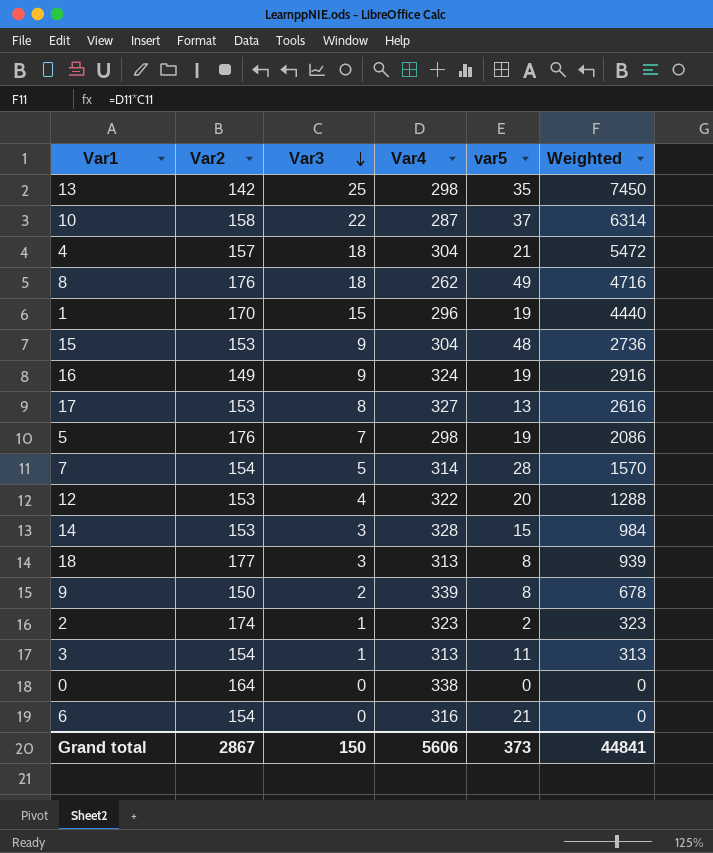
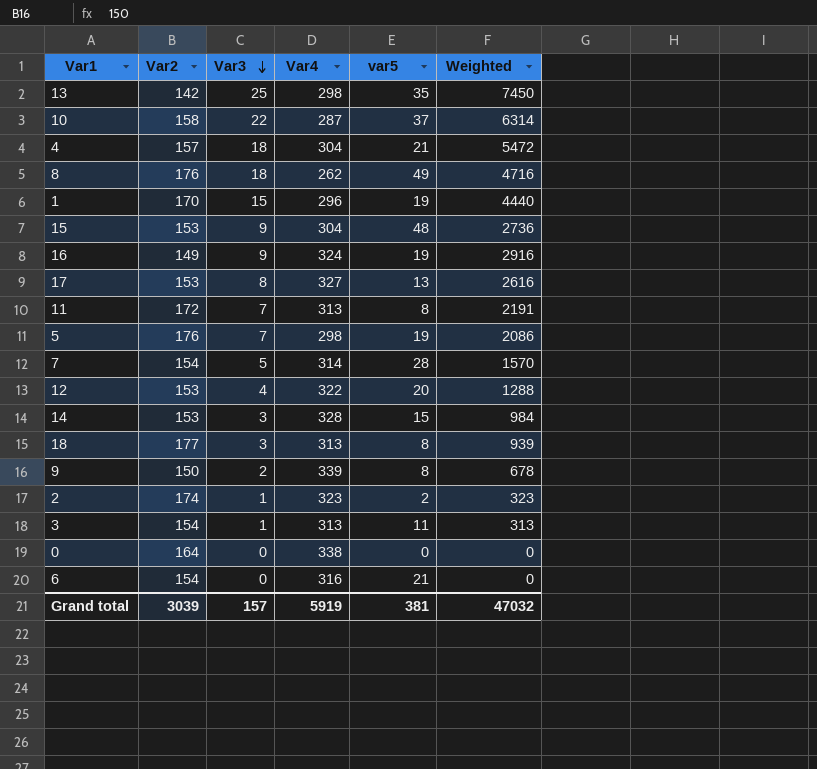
row 11: none -> 172 | 7 | 313 | 8 | 2191
Grand total | Var2: 2867 -> 3039
Grand total | Var3: 150 -> 157
Grand total | Var4: 5606 -> 5919
Grand total | var5: 373 -> 381
Grand total | Weighted: 44841 -> 47032

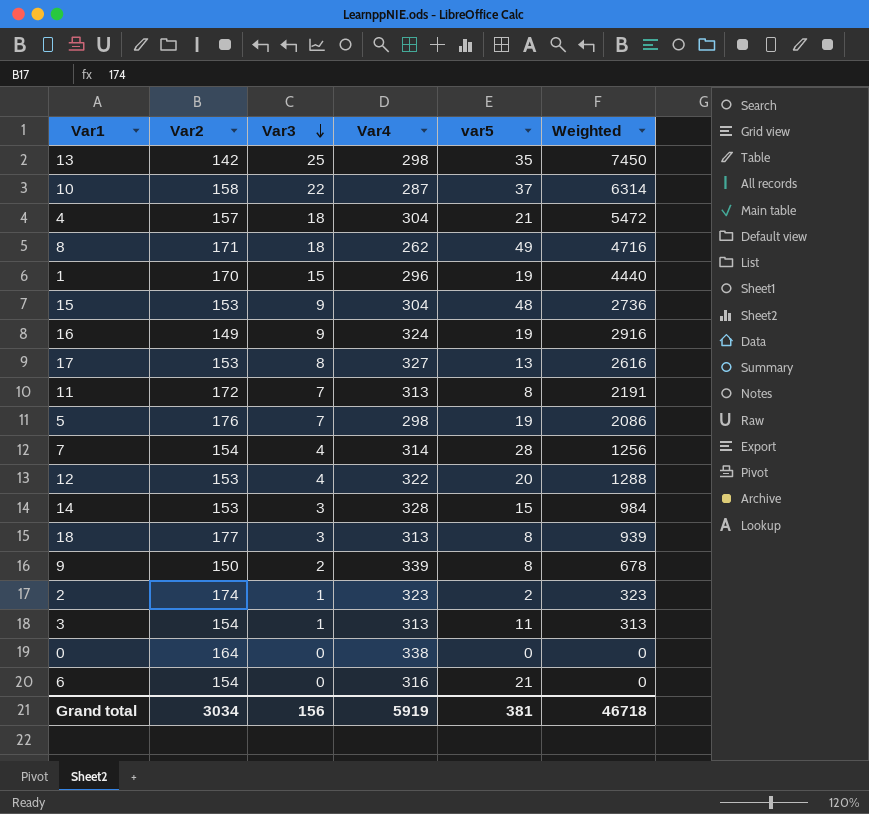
8 | Var2: 176 -> 171
7 | Var3: 5 -> 4
7 | Weighted: 1570 -> 1256
Grand total | Var2: 3039 -> 3034
Grand total | Var3: 157 -> 156
Grand total | Weighted: 47032 -> 46718

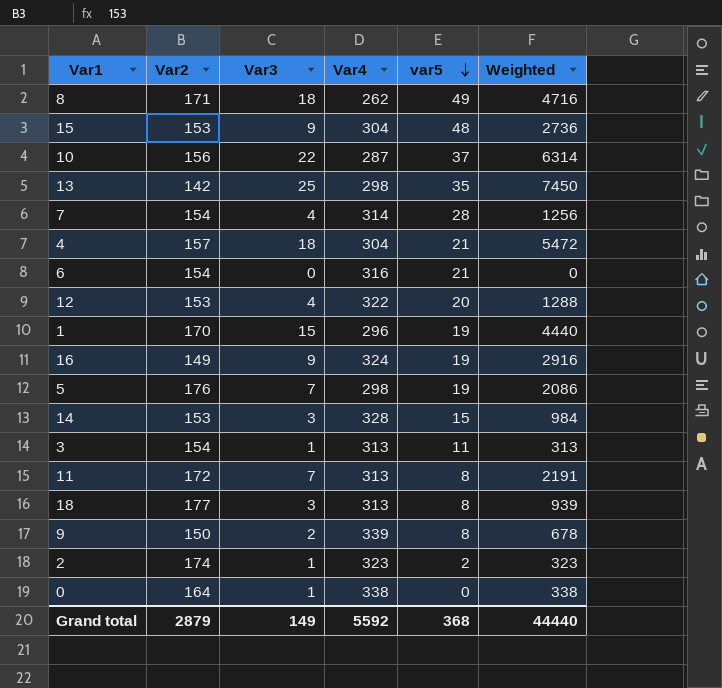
row order: Var3 descending -> var5 descending
row 17: 153 | 8 | 327 | 13 | 2616 -> none
10 | Var2: 158 -> 156
0 | Var3: 0 -> 1
0 | Weighted: 0 -> 338
Grand total | Var2: 3034 -> 2879
Grand total | Var3: 156 -> 149
Grand total | Var4: 5919 -> 5592
Grand total | var5: 381 -> 368
Grand total | Weighted: 46718 -> 44440

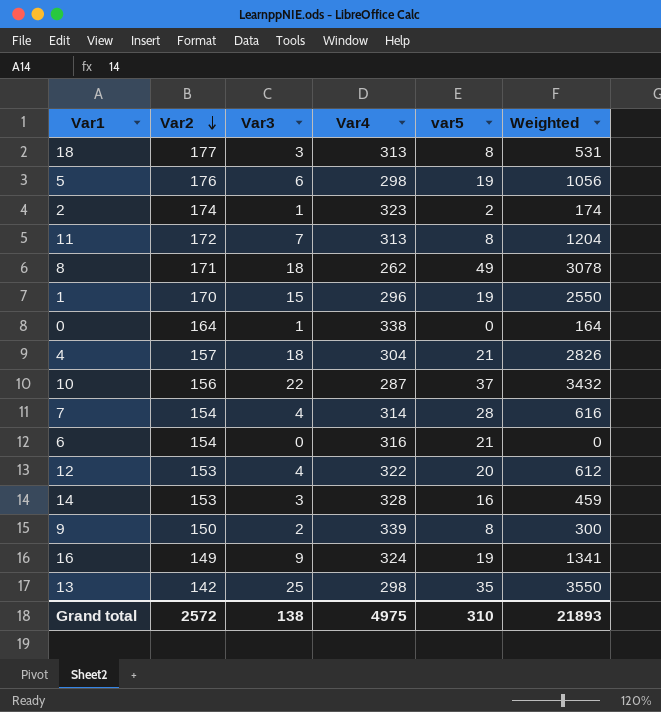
row order: var5 descending -> Var2 descending
column Weighted | formula: [Var3] * [Var4] -> [Var2] * [Var3]
row 15: 153 | 9 | 304 | 48 | 2736 -> none
row 3: 154 | 1 | 313 | 11 | 313 -> none
5 | Var3: 7 -> 6
14 | var5: 15 -> 16
Grand total | Var2: 2879 -> 2572
Grand total | Var3: 149 -> 138
Grand total | Var4: 5592 -> 4975
Grand total | var5: 368 -> 310
Grand total | Weighted: 44440 -> 21893

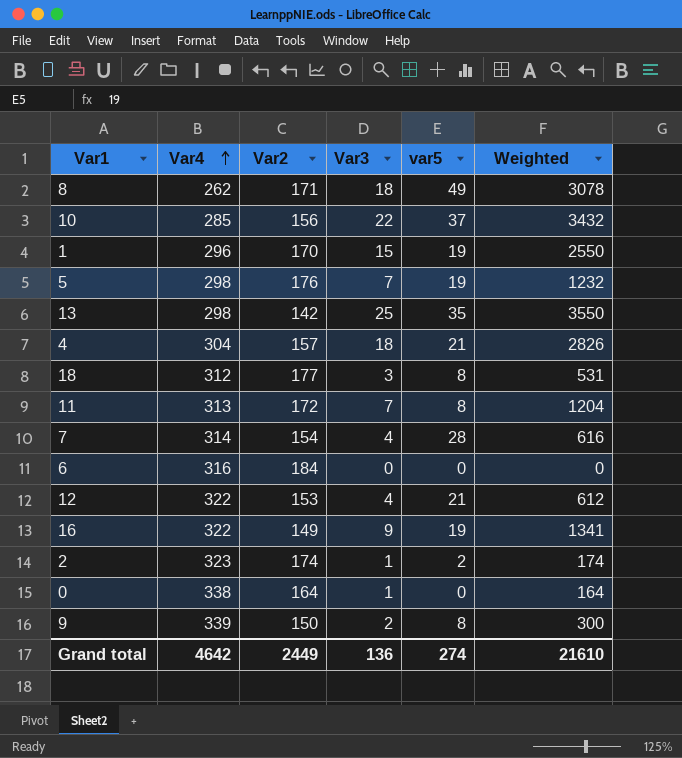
row order: Var2 descending -> Var4 ascending
column Var4 | position: 4 -> 2
row 14: 153 | 3 | 328 | 16 | 459 -> none
10 | Var4: 287 -> 285
5 | Var3: 6 -> 7
5 | Weighted: 1056 -> 1232
18 | Var4: 313 -> 312
6 | Var2: 154 -> 184
6 | var5: 21 -> 0
12 | var5: 20 -> 21
16 | Var4: 324 -> 322
Grand total | Var4: 4975 -> 4642
Grand total | Var2: 2572 -> 2449
Grand total | Var3: 138 -> 136
Grand total | var5: 310 -> 274
Grand total | Weighted: 21893 -> 21610

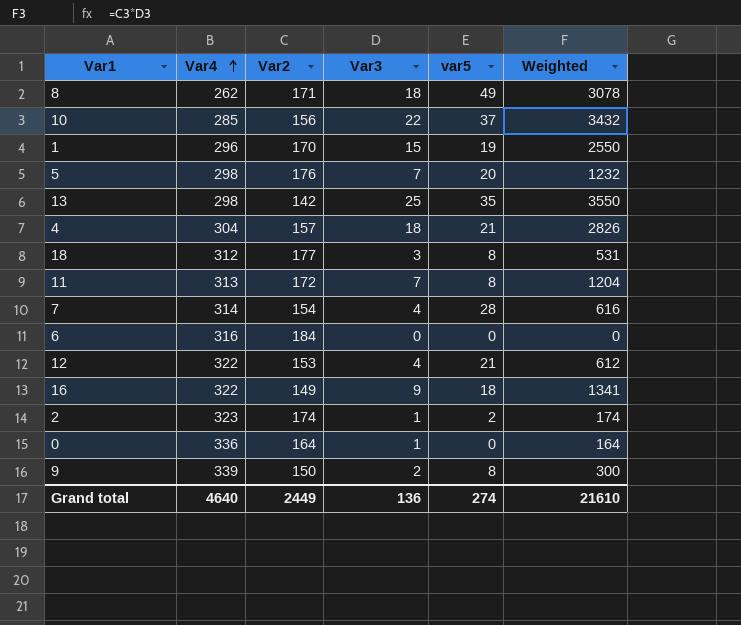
5 | var5: 19 -> 20
16 | var5: 19 -> 18
0 | Var4: 338 -> 336
Grand total | Var4: 4642 -> 4640

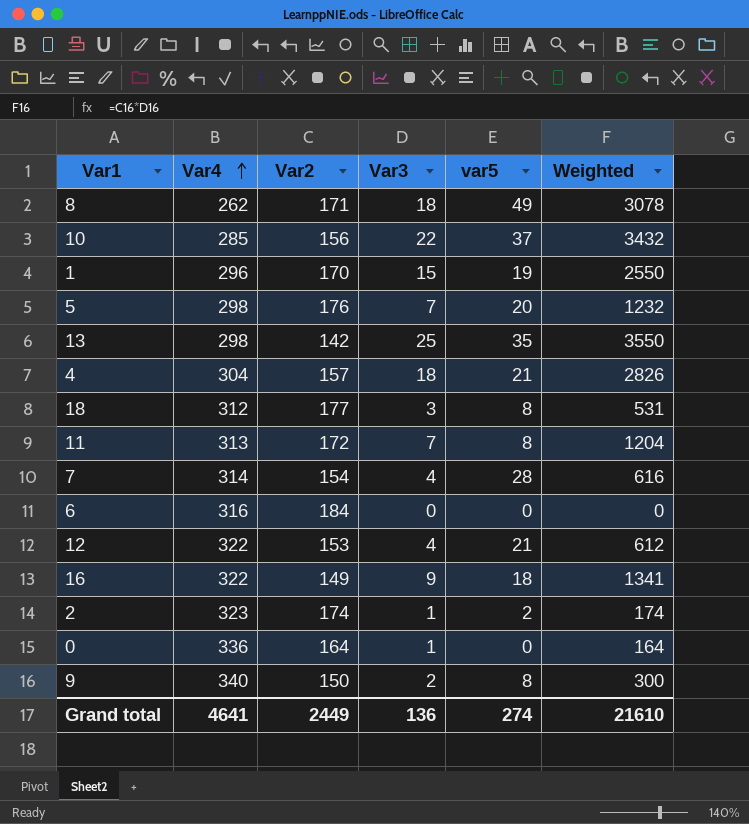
9 | Var4: 339 -> 340
Grand total | Var4: 4640 -> 4641

